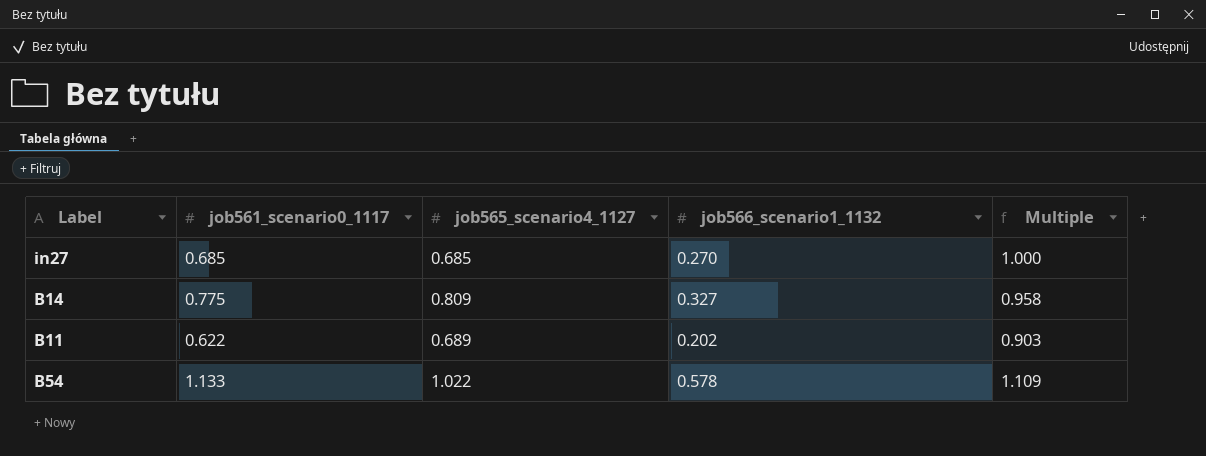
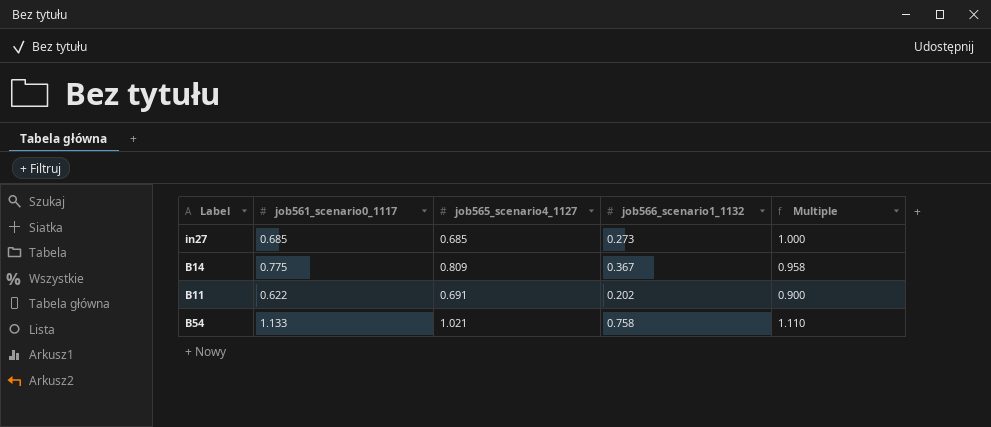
in27 | job566_scenario1_1132: 0.270 -> 0.273
B14 | job566_scenario1_1132: 0.327 -> 0.367
B11 | job565_scenario4_1127: 0.689 -> 0.691
B11 | Multiple: 0.903 -> 0.900
B54 | job565_scenario4_1127: 1.022 -> 1.021
B54 | job566_scenario1_1132: 0.578 -> 0.758
B54 | Multiple: 1.109 -> 1.110

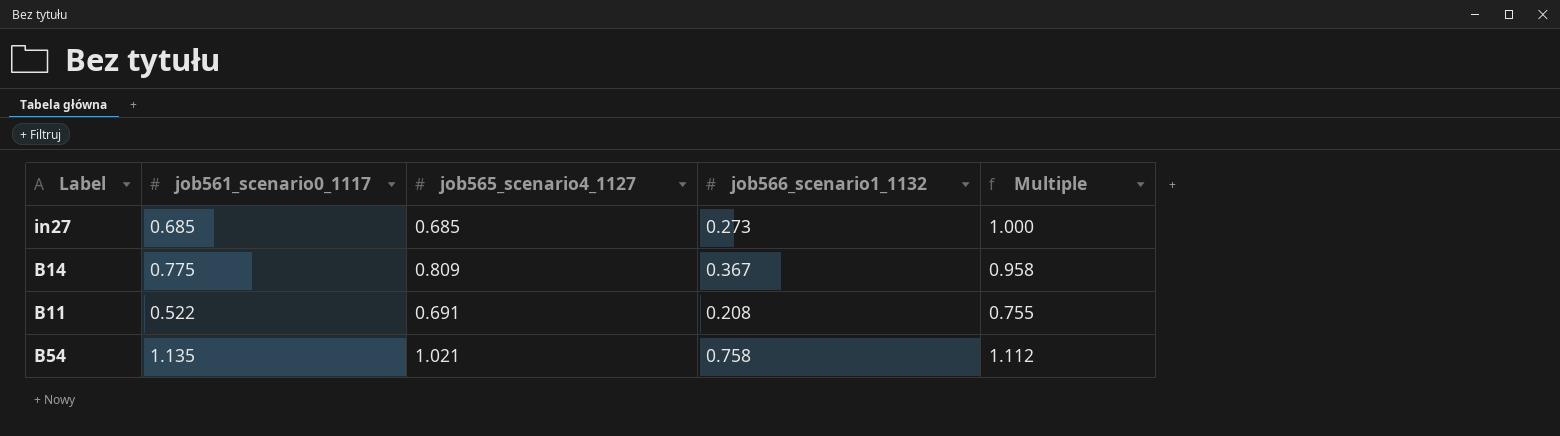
B11 | job561_scenario0_1117: 0.622 -> 0.522
B11 | job566_scenario1_1132: 0.202 -> 0.208
B11 | Multiple: 0.900 -> 0.755
B54 | job561_scenario0_1117: 1.133 -> 1.135
B54 | Multiple: 1.110 -> 1.112

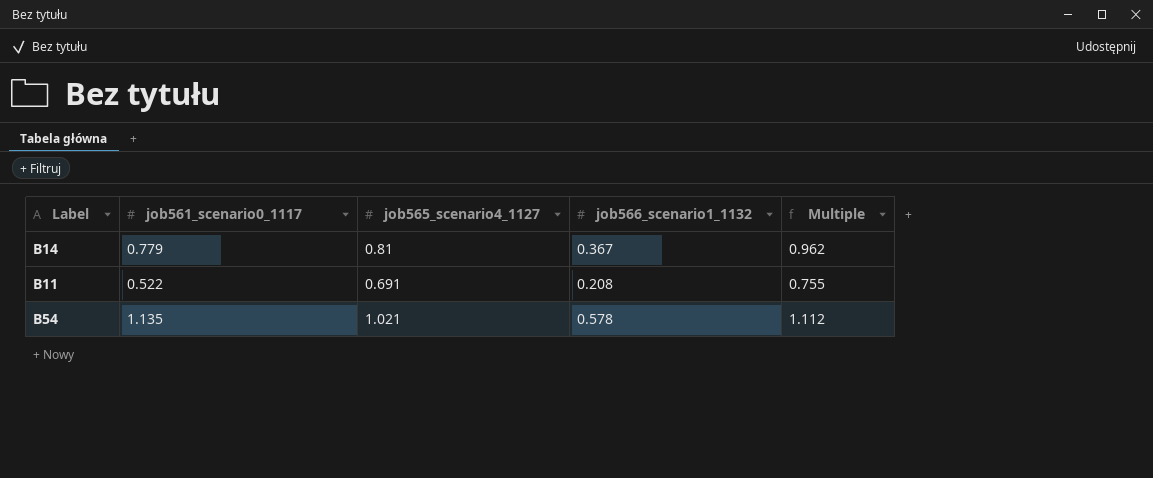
row in27: 0.685 | 0.685 | 0.273 | 1.000 -> none
B14 | job561_scenario0_1117: 0.775 -> 0.779
B14 | job565_scenario4_1127: 0.809 -> 0.81
B14 | Multiple: 0.958 -> 0.962
B54 | job566_scenario1_1132: 0.758 -> 0.578

